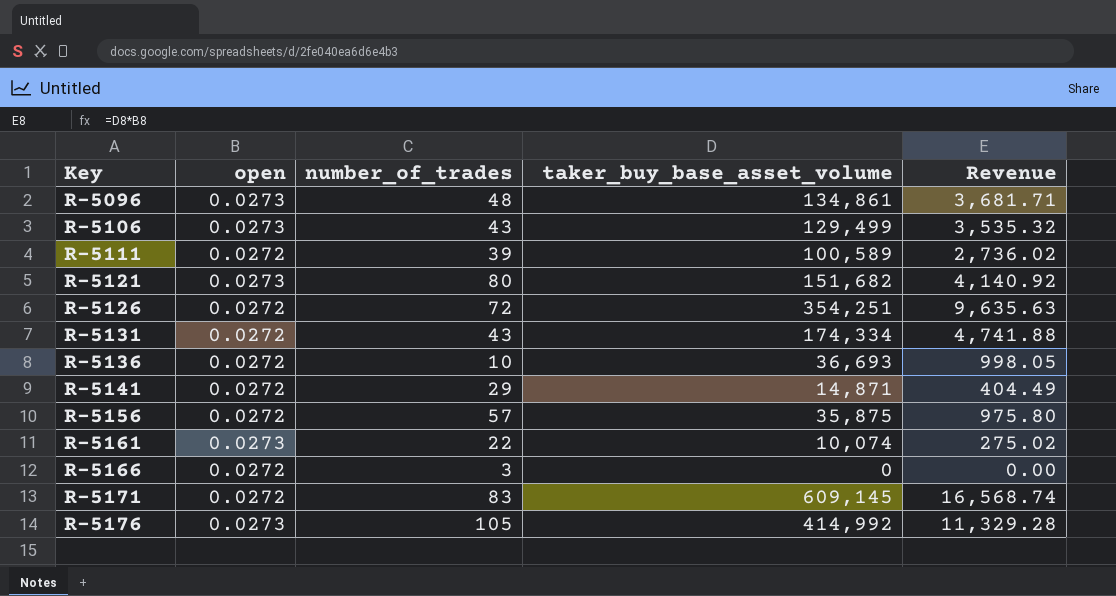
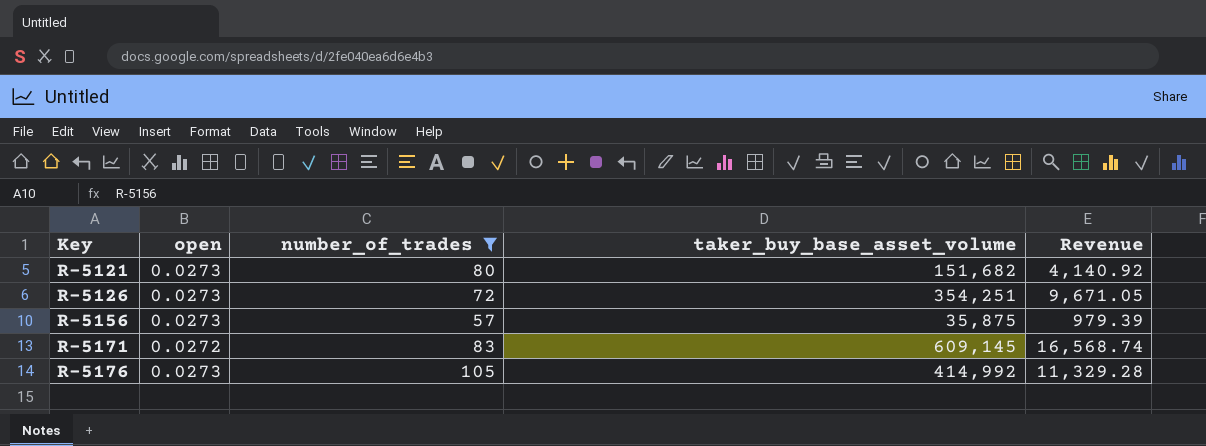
filter: none -> number_of_trades >= 57
R-5126 | open: 0.0272 -> 0.0273
R-5126 | Revenue: 9,635.63 -> 9,671.05
R-5156 | open: 0.0272 -> 0.0273
R-5156 | Revenue: 975.80 -> 979.39

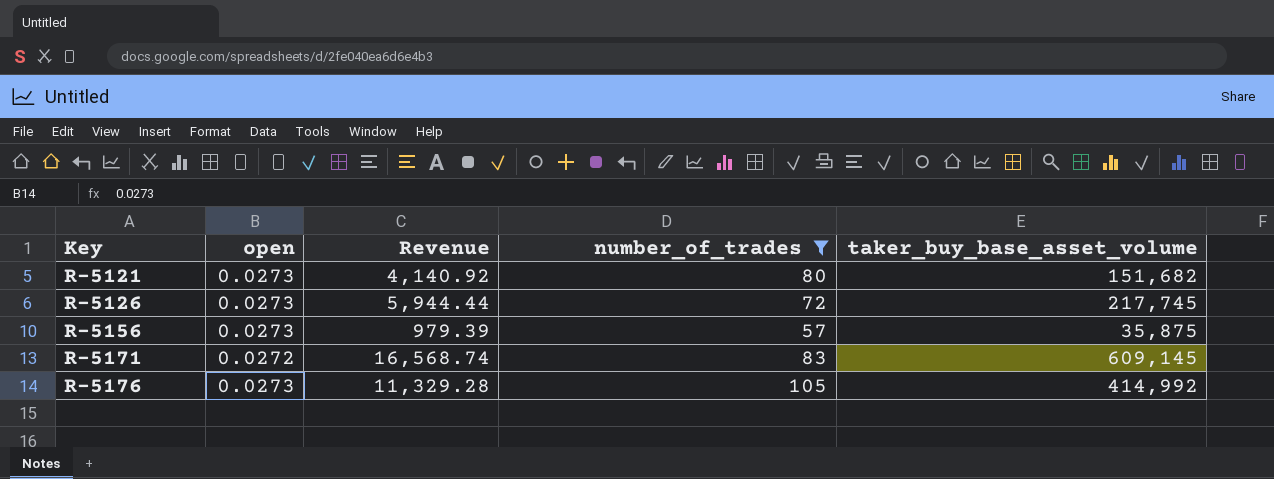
column Revenue | position: 5 -> 3
R-5126 | Revenue: 9,671.05 -> 5,944.44
R-5126 | taker_buy_base_asset_volume: 354,251 -> 217,745

